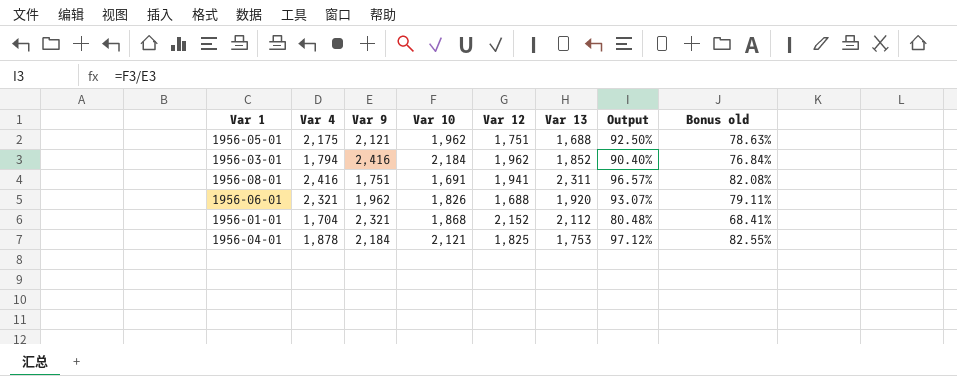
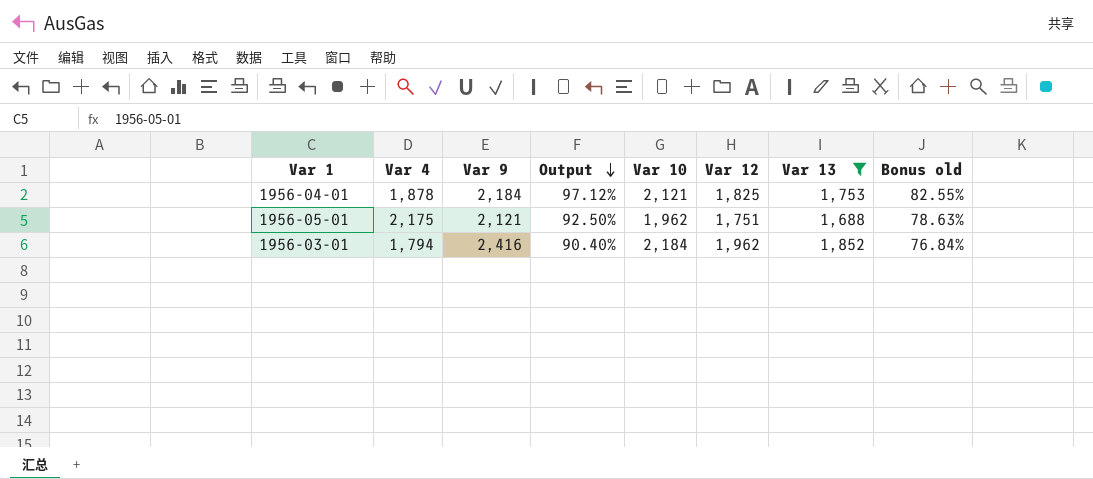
filter: none -> Var 13 <= 1,852
row order: none -> Output descending
column Output | position: 7 -> 4

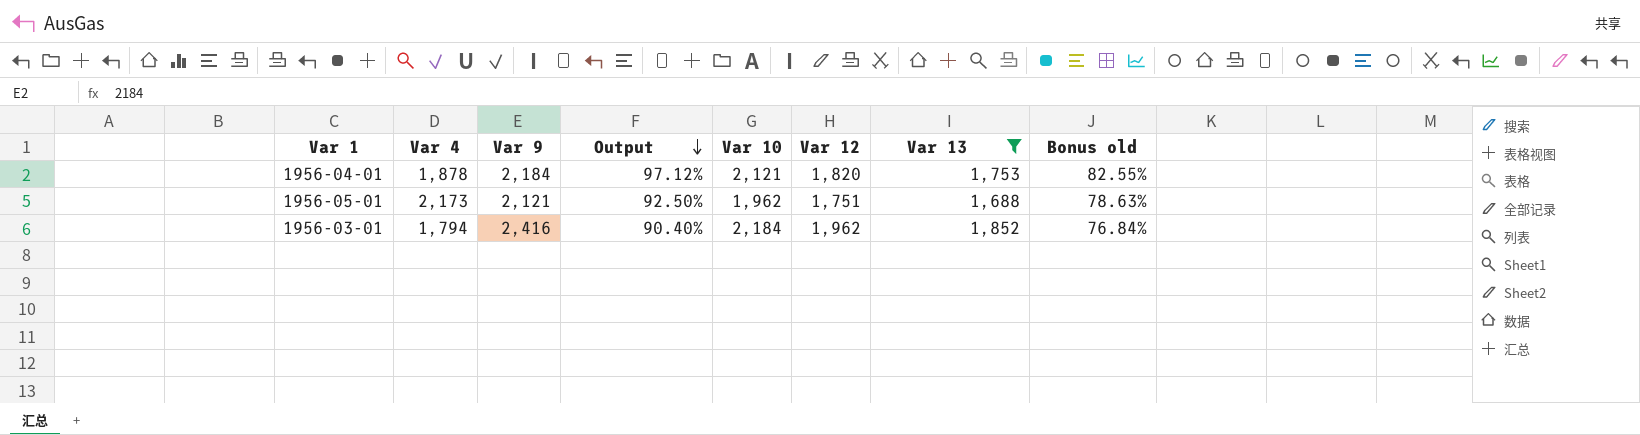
1956-04-01 | Var 12: 1,825 -> 1,820
1956-05-01 | Var 4: 2,175 -> 2,173

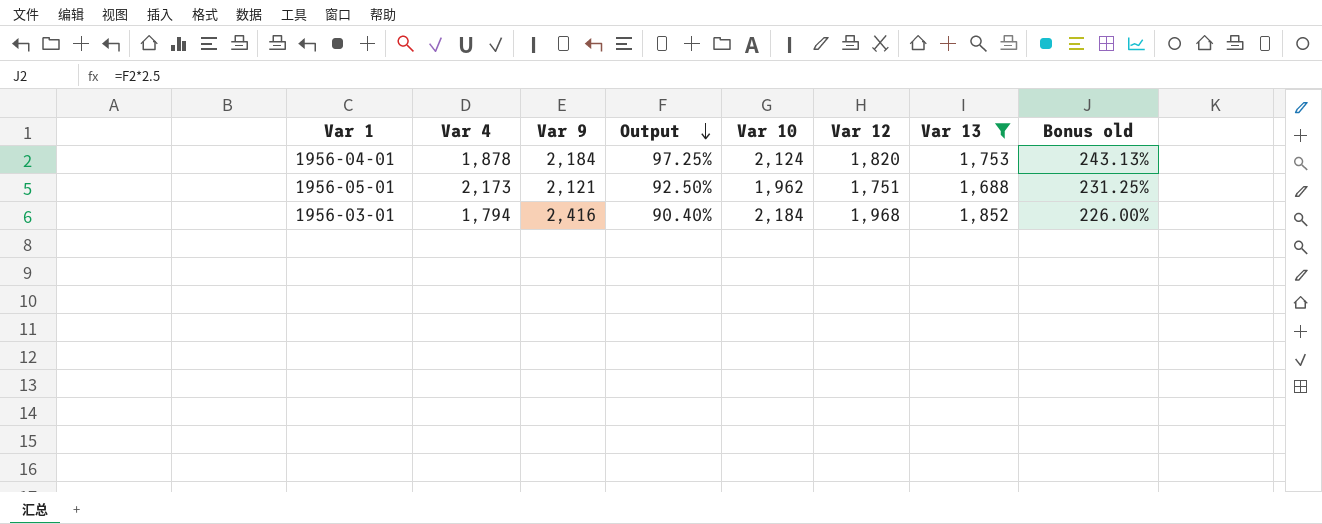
column Bonus old | formula: [Output] * 0.85 -> [Output] * 2.5
1956-04-01 | Output: 97.12% -> 97.25%
1956-04-01 | Var 10: 2,121 -> 2,124
1956-03-01 | Var 12: 1,962 -> 1,968

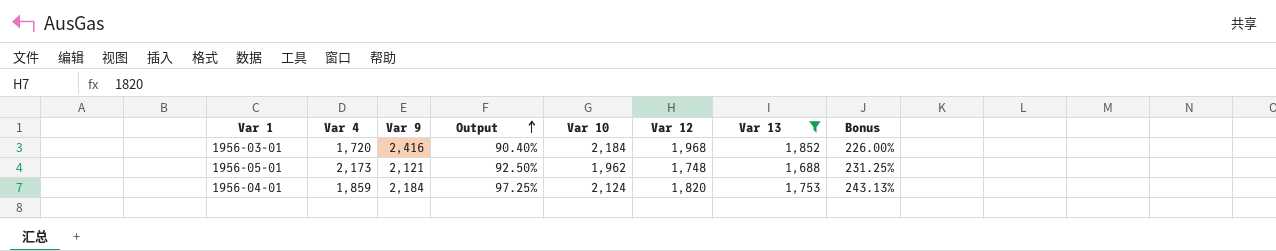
row order: Output descending -> Output ascending
column name: Bonus old -> Bonus
1956-03-01 | Var 4: 1,794 -> 1,720
1956-05-01 | Var 12: 1,751 -> 1,748
1956-04-01 | Var 4: 1,878 -> 1,859

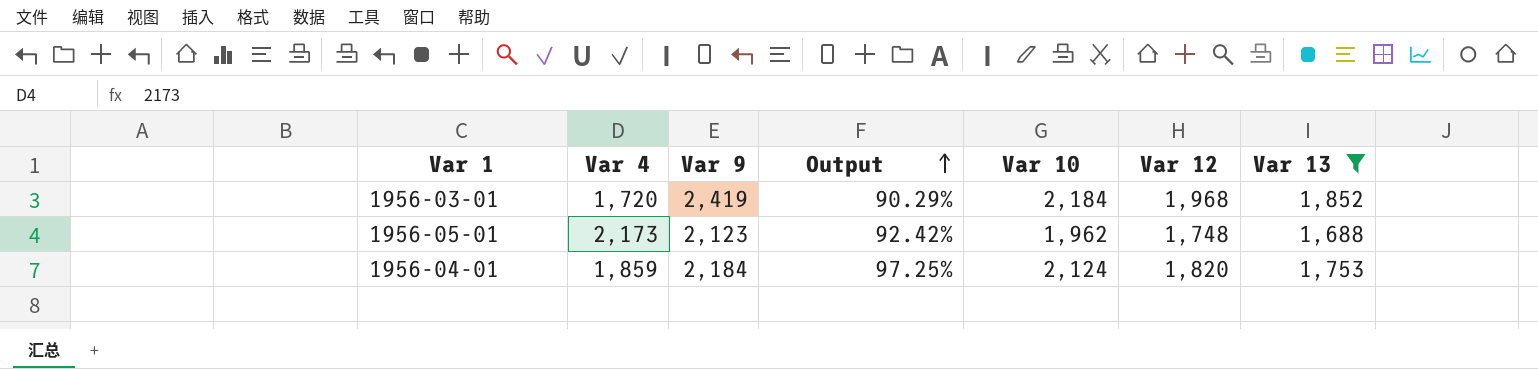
column Bonus | formula: [Output] * 2.5 -> none
1956-03-01 | Var 9: 2,416 -> 2,419
1956-03-01 | Output: 90.40% -> 90.29%
1956-05-01 | Var 9: 2,121 -> 2,123
1956-05-01 | Output: 92.50% -> 92.42%

